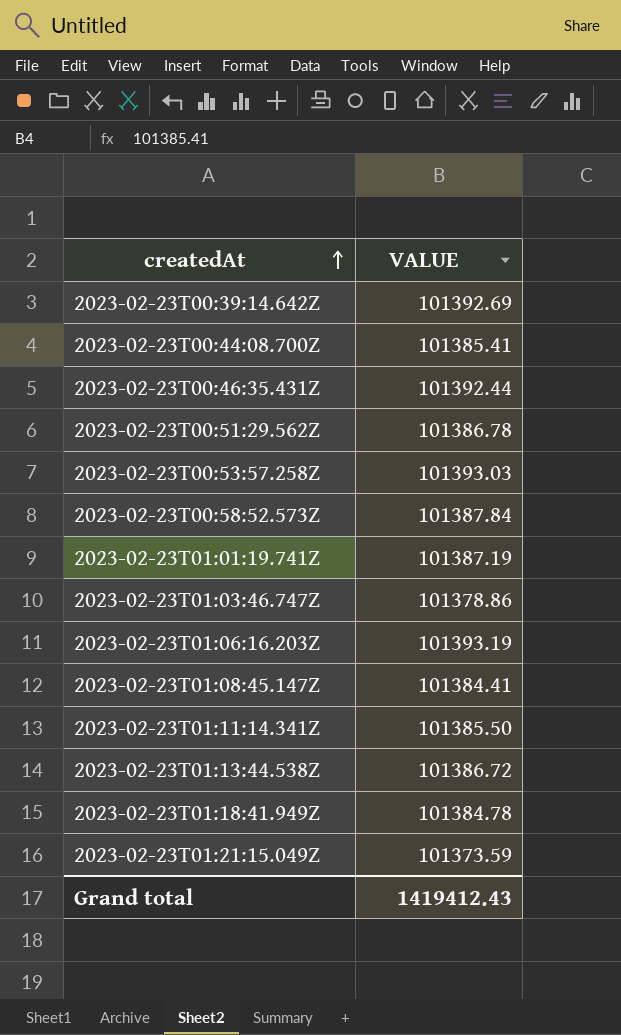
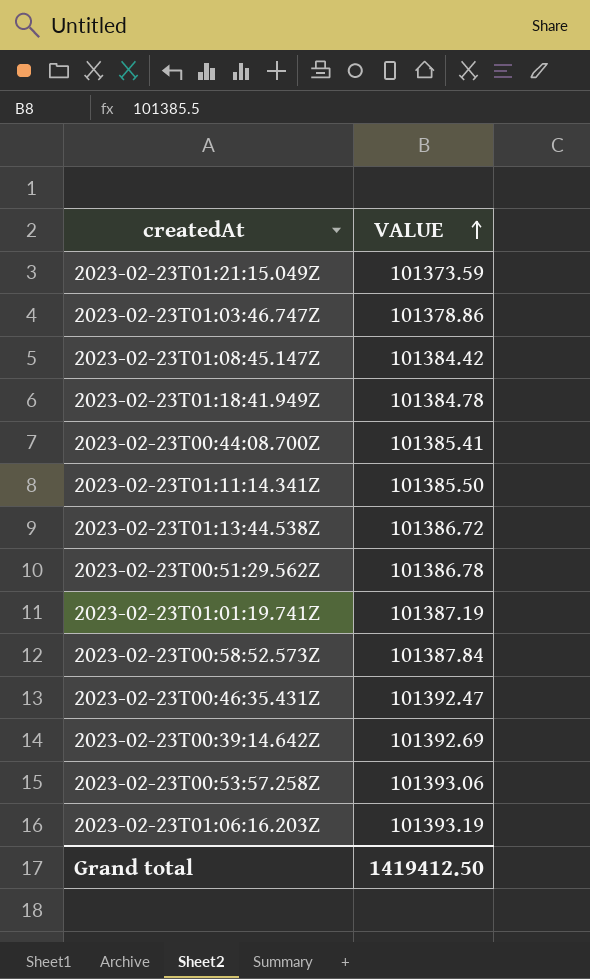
row order: createdAt ascending -> VALUE ascending
2023-02-23T01:08:45.147Z | VALUE: 101384.41 -> 101384.42
2023-02-23T00:46:35.431Z | VALUE: 101392.44 -> 101392.47
2023-02-23T00:53:57.258Z | VALUE: 101393.03 -> 101393.06
Grand total | VALUE: 1419412.43 -> 1419412.50

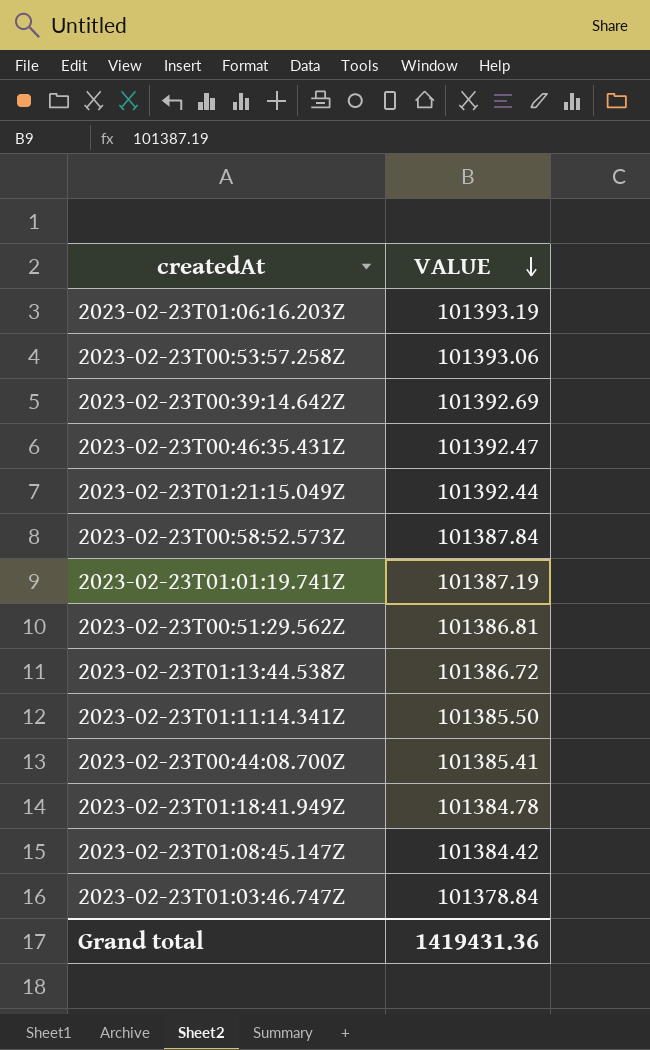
row order: VALUE ascending -> VALUE descending
2023-02-23T01:21:15.049Z | VALUE: 101373.59 -> 101392.44
2023-02-23T00:51:29.562Z | VALUE: 101386.78 -> 101386.81
2023-02-23T01:03:46.747Z | VALUE: 101378.86 -> 101378.84
Grand total | VALUE: 1419412.50 -> 1419431.36

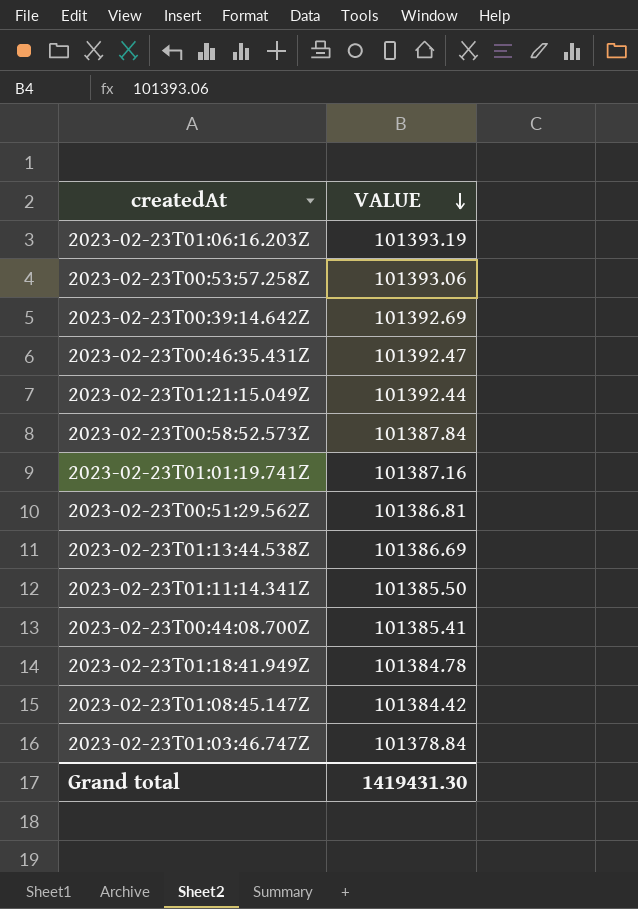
2023-02-23T01:01:19.741Z | VALUE: 101387.19 -> 101387.16
2023-02-23T01:13:44.538Z | VALUE: 101386.72 -> 101386.69
Grand total | VALUE: 1419431.36 -> 1419431.30

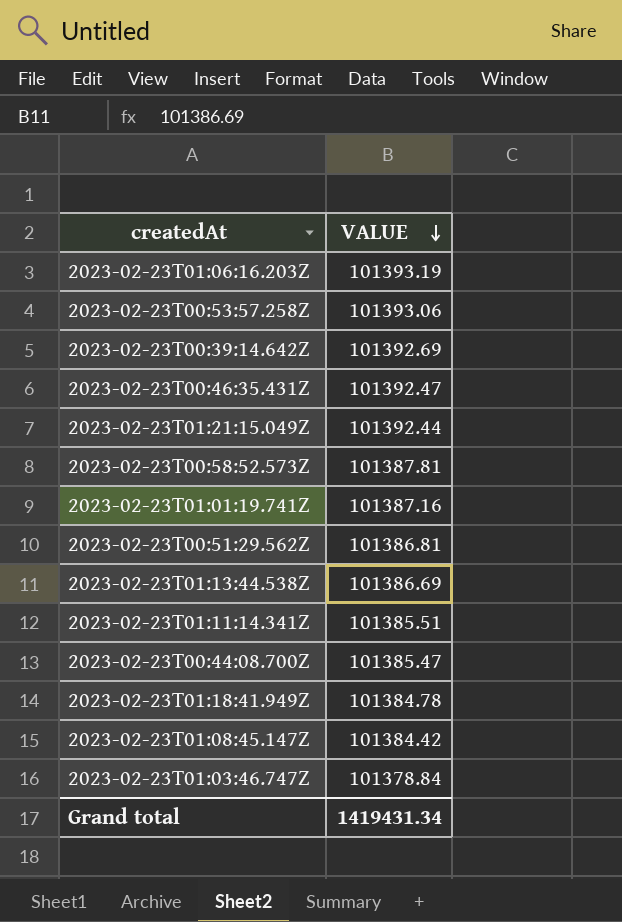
2023-02-23T00:58:52.573Z | VALUE: 101387.84 -> 101387.81
2023-02-23T01:11:14.341Z | VALUE: 101385.50 -> 101385.51
2023-02-23T00:44:08.700Z | VALUE: 101385.41 -> 101385.47
Grand total | VALUE: 1419431.30 -> 1419431.34

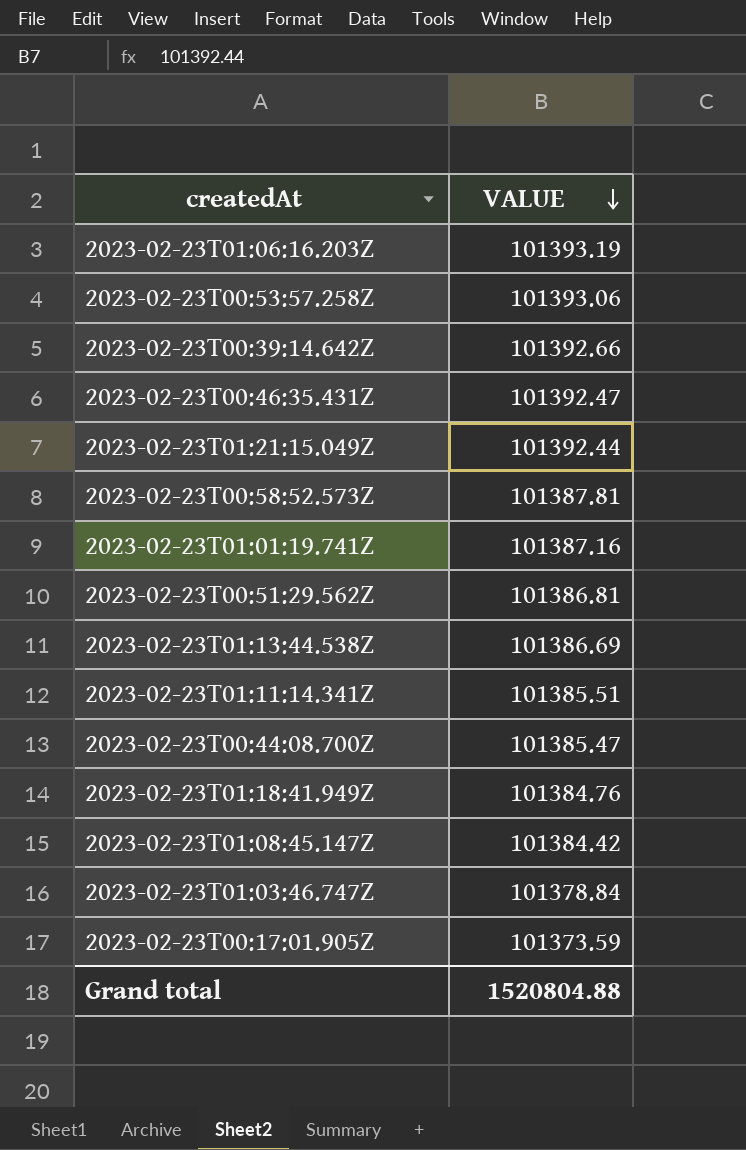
2023-02-23T00:39:14.642Z | VALUE: 101392.69 -> 101392.66
2023-02-23T01:18:41.949Z | VALUE: 101384.78 -> 101384.76
row 2023-02-23T00:17:01.905Z: none -> 101373.59
Grand total | VALUE: 1419431.34 -> 1520804.88

